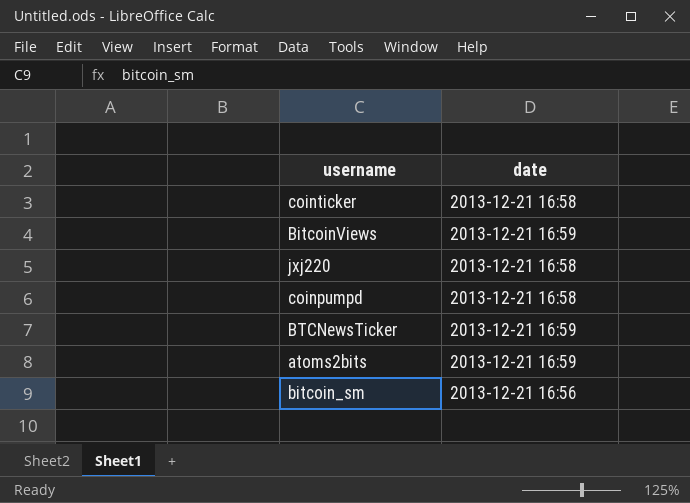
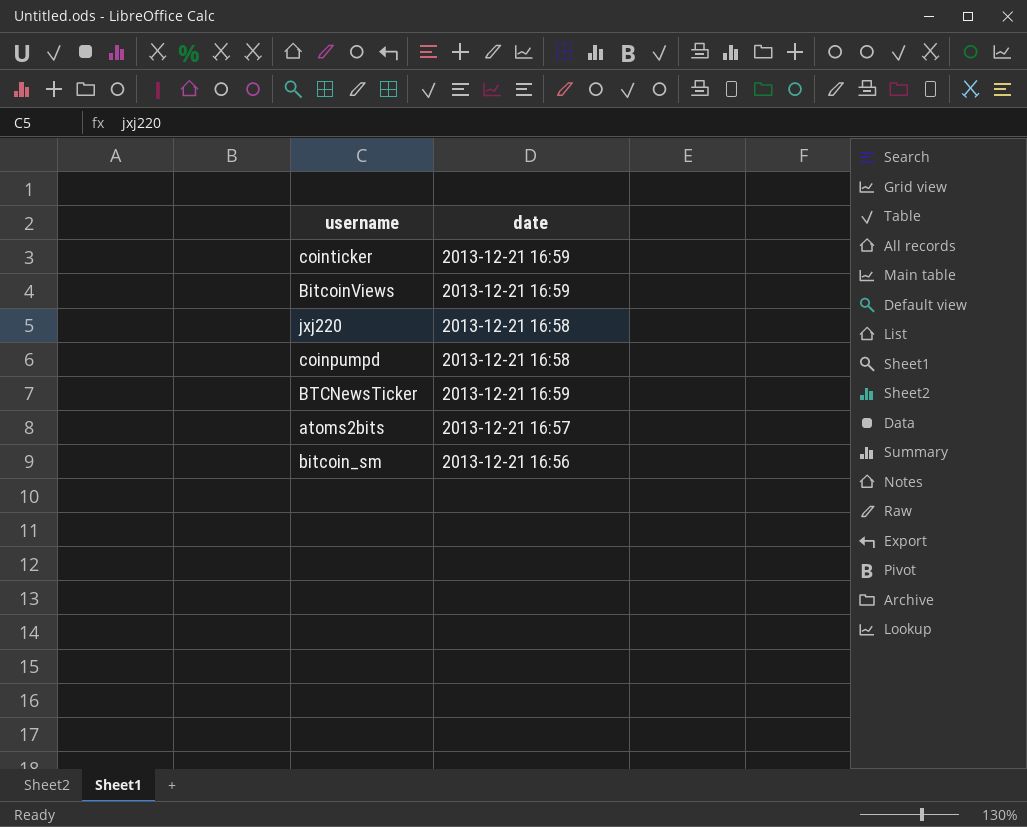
cointicker | date: 2013-12-21 16:58 -> 2013-12-21 16:59
atoms2bits | date: 2013-12-21 16:59 -> 2013-12-21 16:57

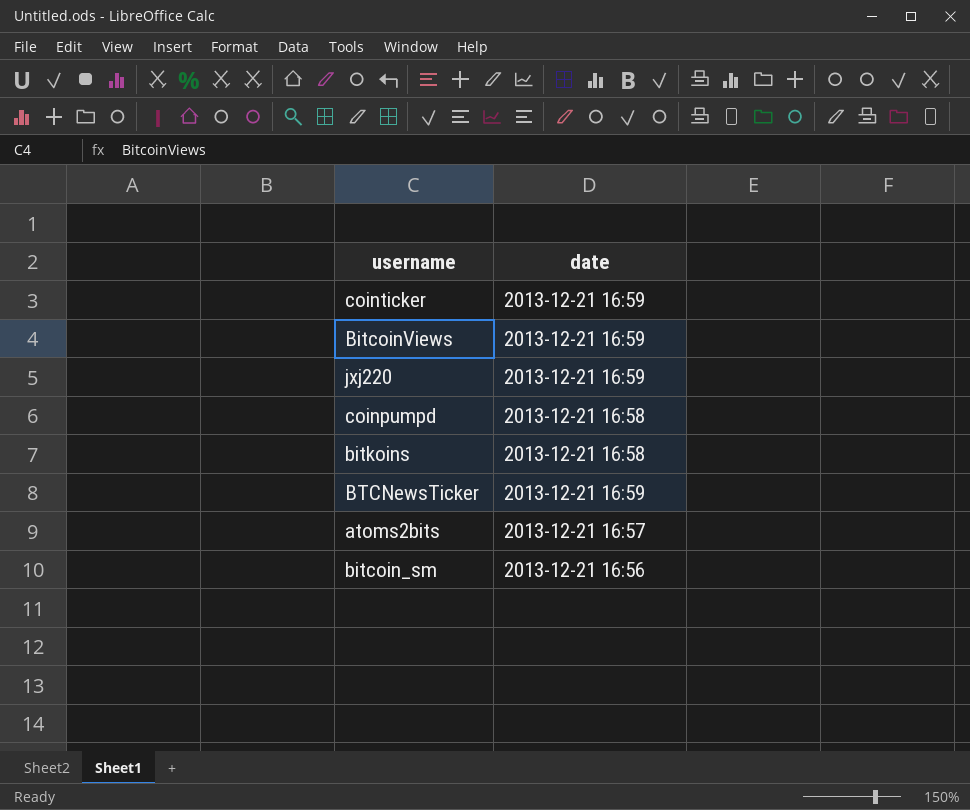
jxj220 | date: 2013-12-21 16:58 -> 2013-12-21 16:59
row bitkoins: none -> 2013-12-21 16:58

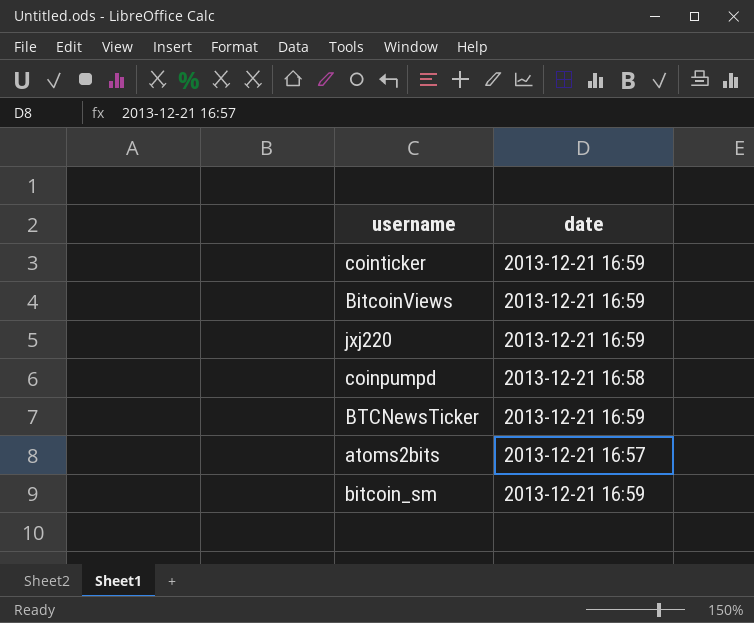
row bitkoins: 2013-12-21 16:58 -> none
bitcoin_sm | date: 2013-12-21 16:56 -> 2013-12-21 16:59

